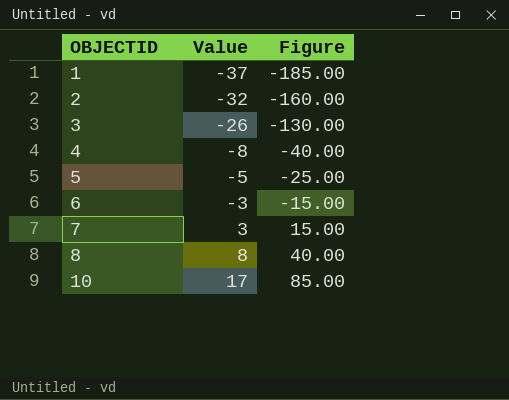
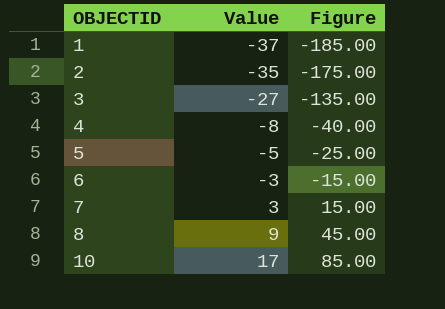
2 | Value: -32 -> -35
2 | Figure: -160.00 -> -175.00
3 | Value: -26 -> -27
3 | Figure: -130.00 -> -135.00
8 | Value: 8 -> 9
8 | Figure: 40.00 -> 45.00

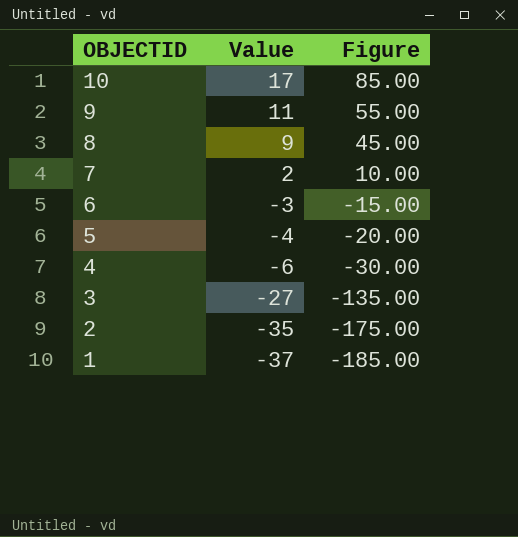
row order: OBJECTID ascending -> OBJECTID descending
row 9: none -> 11 | 55.00
7 | Value: 3 -> 2
7 | Figure: 15.00 -> 10.00
5 | Value: -5 -> -4
5 | Figure: -25.00 -> -20.00
4 | Value: -8 -> -6
4 | Figure: -40.00 -> -30.00

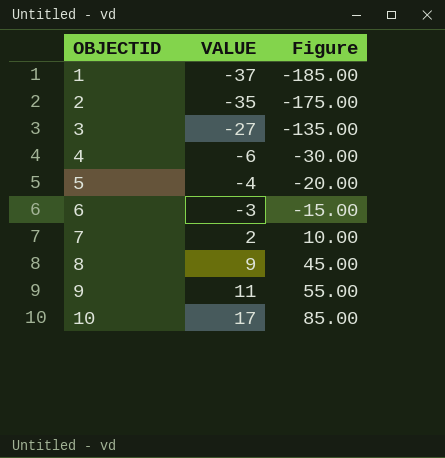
row order: OBJECTID descending -> OBJECTID ascending
column name: Value -> VALUE

